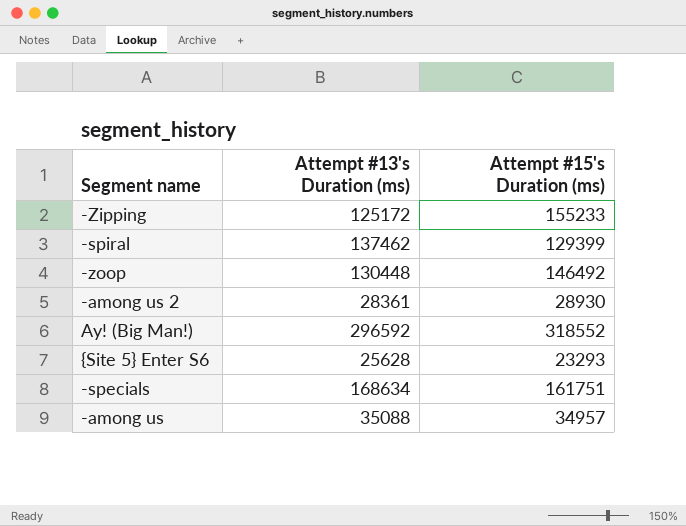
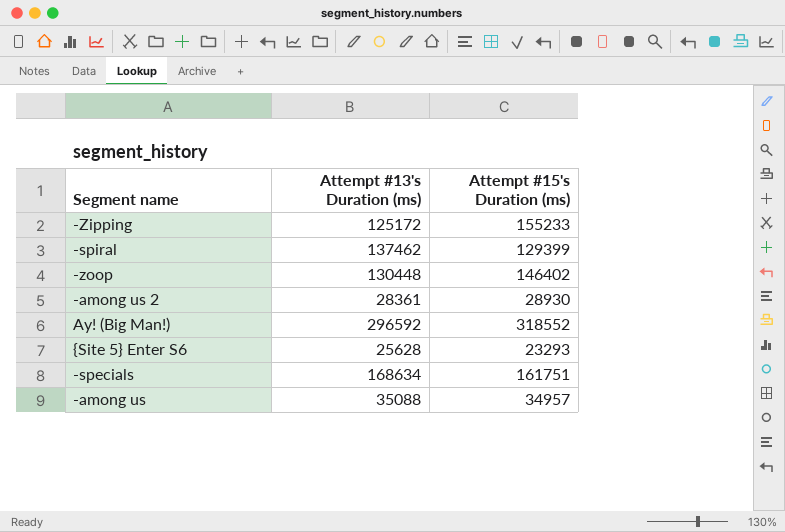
-zoop | Attempt #15's Duration (ms): 146492 -> 146402

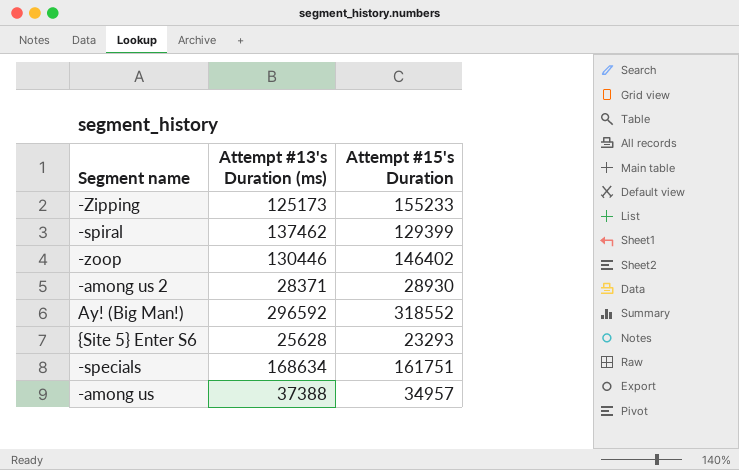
column name: Attempt #15's Duration (ms) -> Attempt #15's Duration
-Zipping | Attempt #13's Duration (ms): 125172 -> 125173
-zoop | Attempt #13's Duration (ms): 130448 -> 130446
-among us 2 | Attempt #13's Duration (ms): 28361 -> 28371
-among us | Attempt #13's Duration (ms): 35088 -> 37388

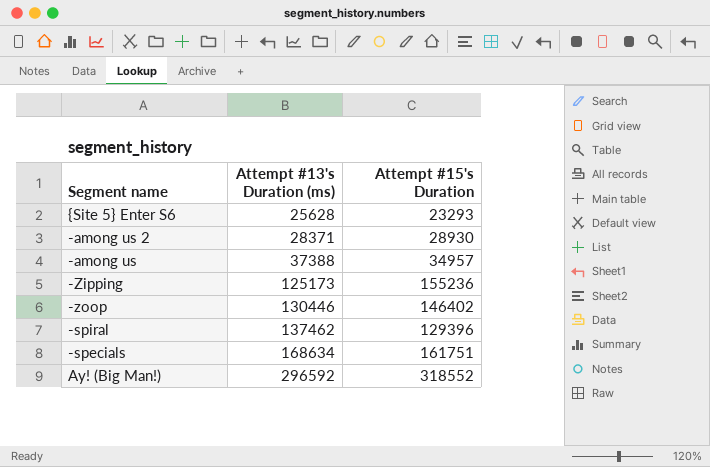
row order: none -> Attempt #13's Duration (ms) ascending
-Zipping | Attempt #15's Duration: 155233 -> 155236
-spiral | Attempt #15's Duration: 129399 -> 129396

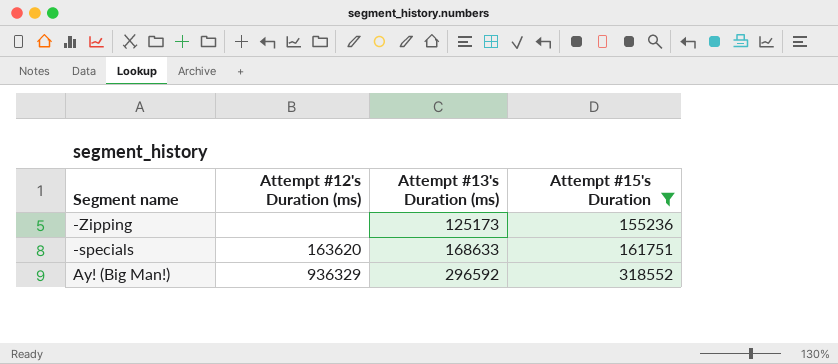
filter: none -> Attempt #15's Duration >= 155236
column Attempt #12's Duration (ms) | position: none -> 2
-specials | Attempt #13's Duration (ms): 168634 -> 168633

